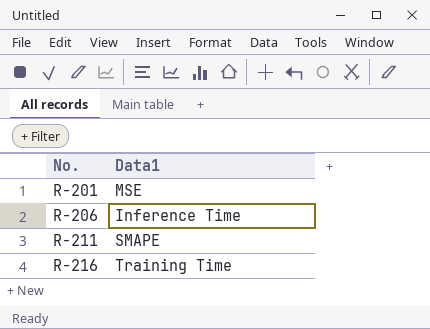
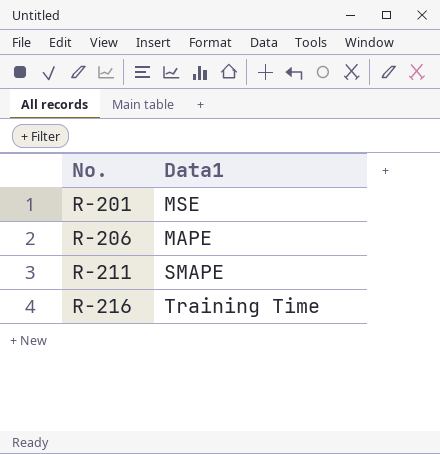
R-206 | Data1: Inference Time -> MAPE

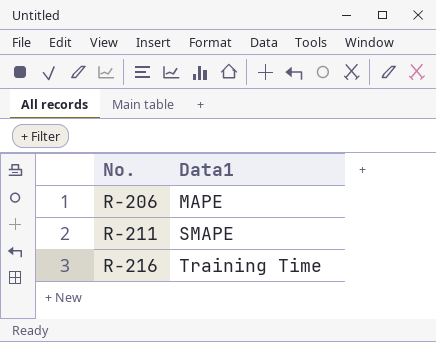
row R-201: MSE -> none

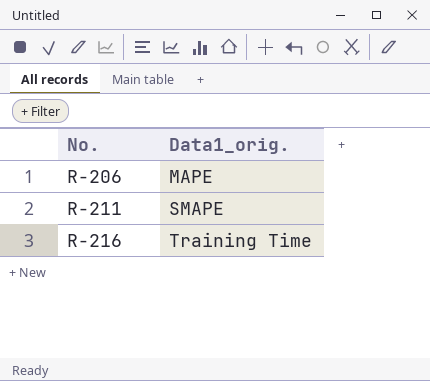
column name: Data1 -> Data1_orig.

